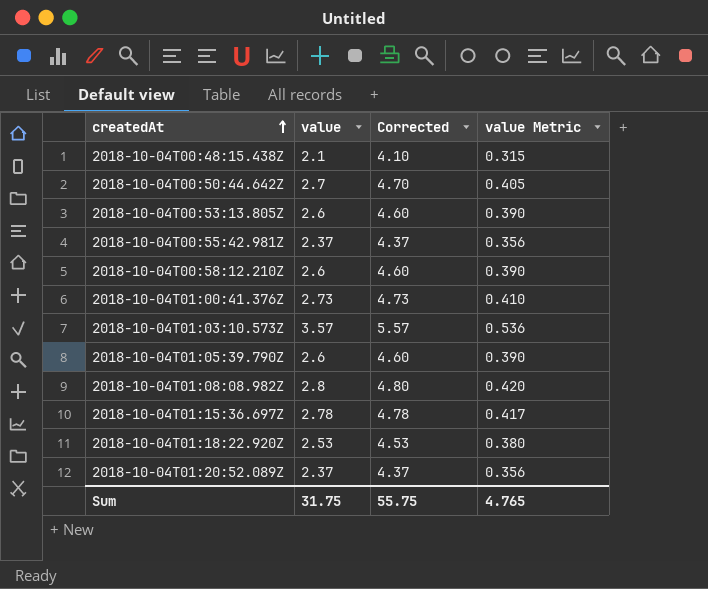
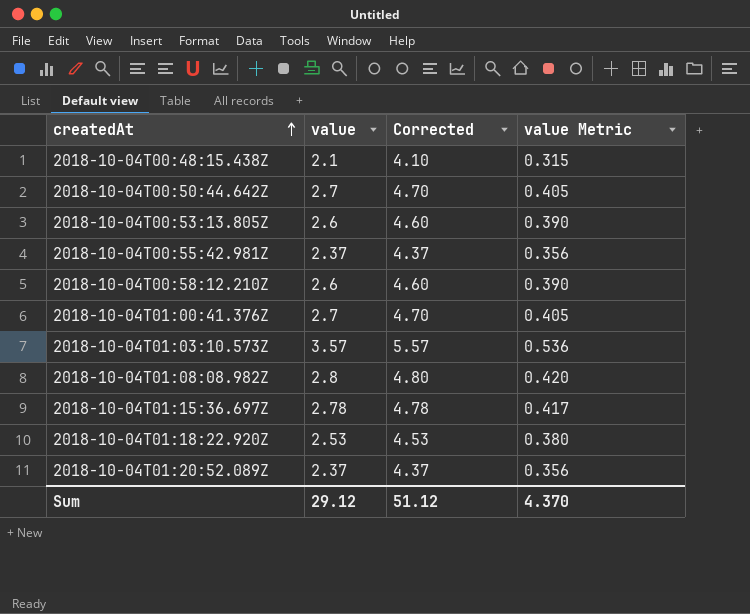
row 2018-10-04T01:05:39.790Z: 2.6 | 4.60 | 0.390 -> none
2018-10-04T01:00:41.376Z | value: 2.73 -> 2.7
2018-10-04T01:00:41.376Z | Corrected: 4.73 -> 4.70
2018-10-04T01:00:41.376Z | value Metric: 0.410 -> 0.405
Sum | value: 31.75 -> 29.12
Sum | Corrected: 55.75 -> 51.12
Sum | value Metric: 4.765 -> 4.370

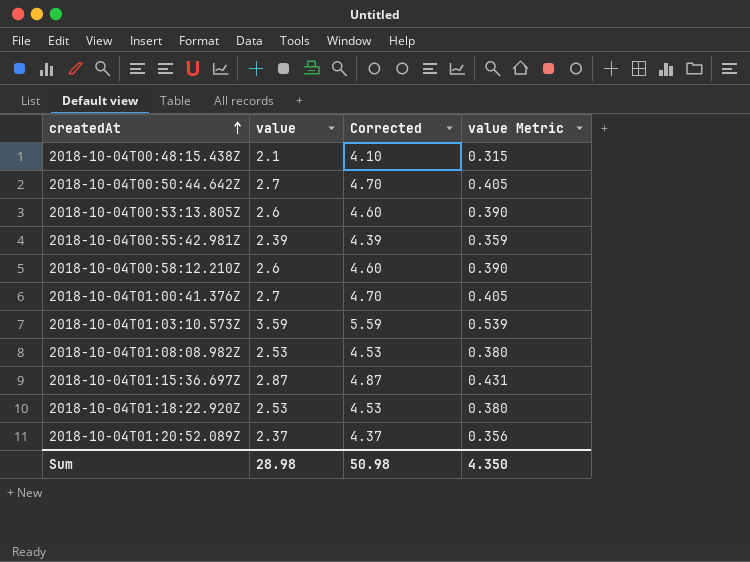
2018-10-04T00:55:42.981Z | value: 2.37 -> 2.39
2018-10-04T00:55:42.981Z | Corrected: 4.37 -> 4.39
2018-10-04T00:55:42.981Z | value Metric: 0.356 -> 0.359
2018-10-04T01:03:10.573Z | value: 3.57 -> 3.59
2018-10-04T01:03:10.573Z | Corrected: 5.57 -> 5.59
2018-10-04T01:03:10.573Z | value Metric: 0.536 -> 0.539
2018-10-04T01:08:08.982Z | value: 2.8 -> 2.53
2018-10-04T01:08:08.982Z | Corrected: 4.80 -> 4.53
2018-10-04T01:08:08.982Z | value Metric: 0.420 -> 0.380
2018-10-04T01:15:36.697Z | value: 2.78 -> 2.87
2018-10-04T01:15:36.697Z | Corrected: 4.78 -> 4.87
2018-10-04T01:15:36.697Z | value Metric: 0.417 -> 0.431
Sum | value: 29.12 -> 28.98
Sum | Corrected: 51.12 -> 50.98
Sum | value Metric: 4.370 -> 4.350

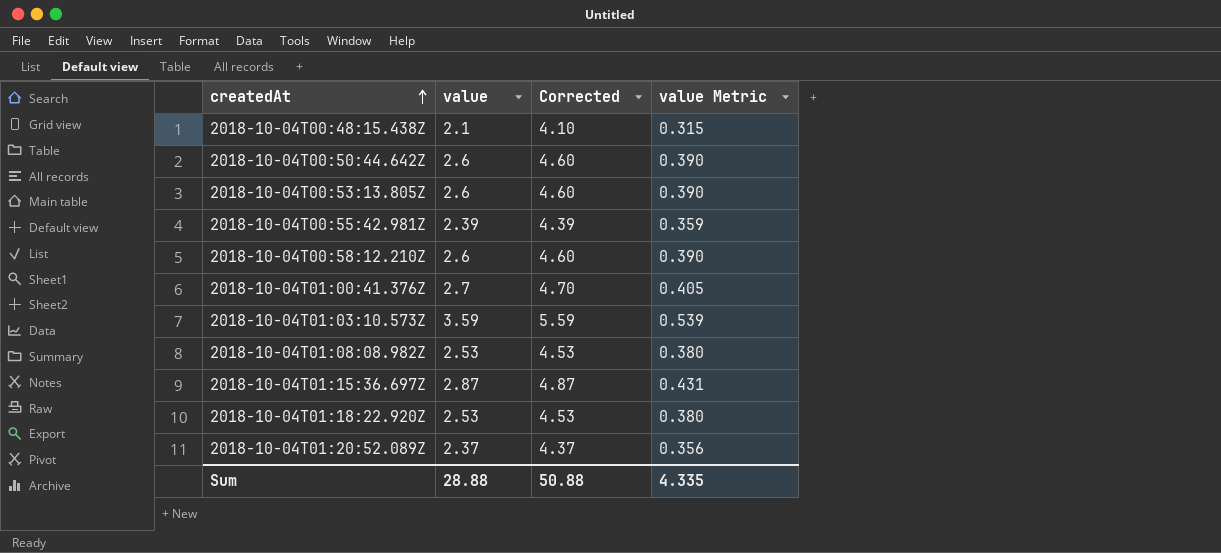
2018-10-04T00:50:44.642Z | value: 2.7 -> 2.6
2018-10-04T00:50:44.642Z | Corrected: 4.70 -> 4.60
2018-10-04T00:50:44.642Z | value Metric: 0.405 -> 0.390
Sum | value: 28.98 -> 28.88
Sum | Corrected: 50.98 -> 50.88
Sum | value Metric: 4.350 -> 4.335

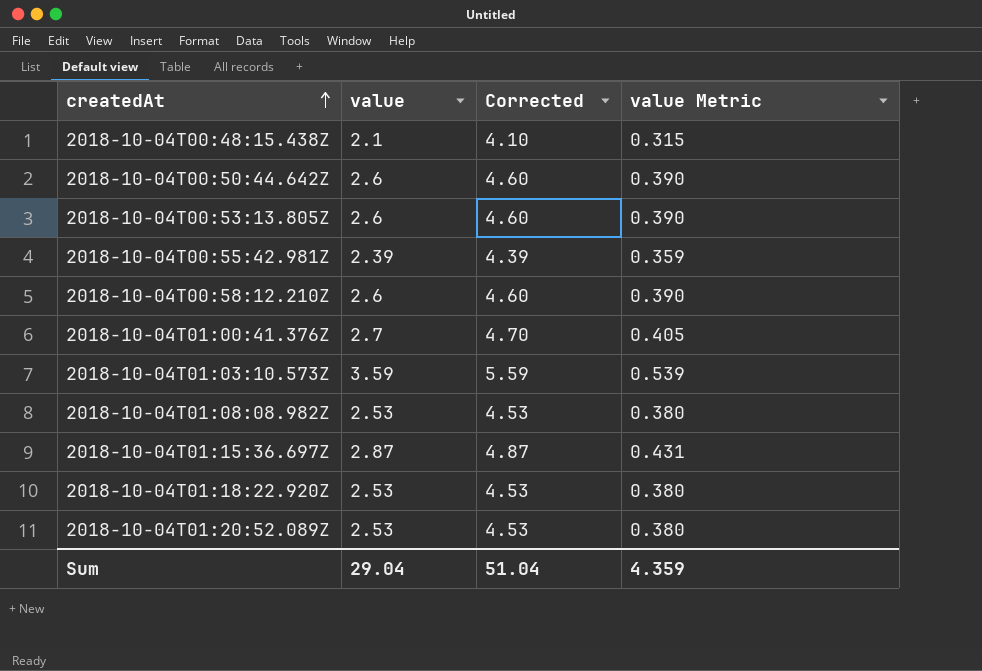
2018-10-04T01:20:52.089Z | value: 2.37 -> 2.53
2018-10-04T01:20:52.089Z | Corrected: 4.37 -> 4.53
2018-10-04T01:20:52.089Z | value Metric: 0.356 -> 0.380
Sum | value: 28.88 -> 29.04
Sum | Corrected: 50.88 -> 51.04
Sum | value Metric: 4.335 -> 4.359

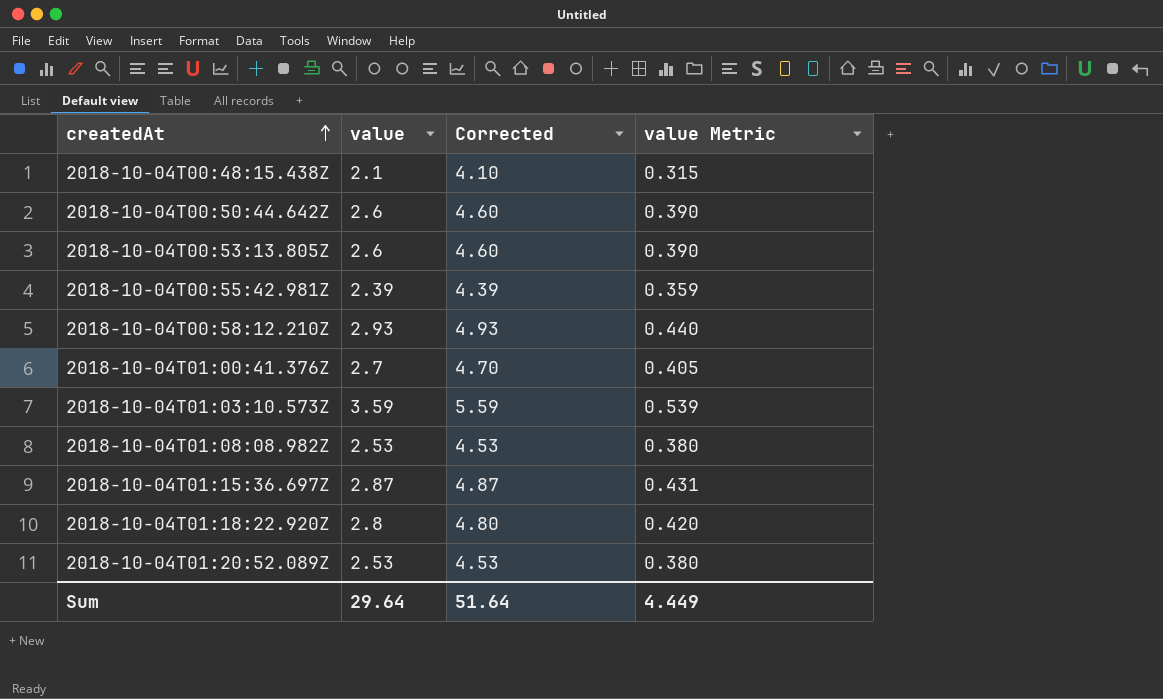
2018-10-04T00:58:12.210Z | value: 2.6 -> 2.93
2018-10-04T00:58:12.210Z | Corrected: 4.60 -> 4.93
2018-10-04T00:58:12.210Z | value Metric: 0.390 -> 0.440
2018-10-04T01:18:22.920Z | value: 2.53 -> 2.8
2018-10-04T01:18:22.920Z | Corrected: 4.53 -> 4.80
2018-10-04T01:18:22.920Z | value Metric: 0.380 -> 0.420
Sum | value: 29.04 -> 29.64
Sum | Corrected: 51.04 -> 51.64
Sum | value Metric: 4.359 -> 4.449

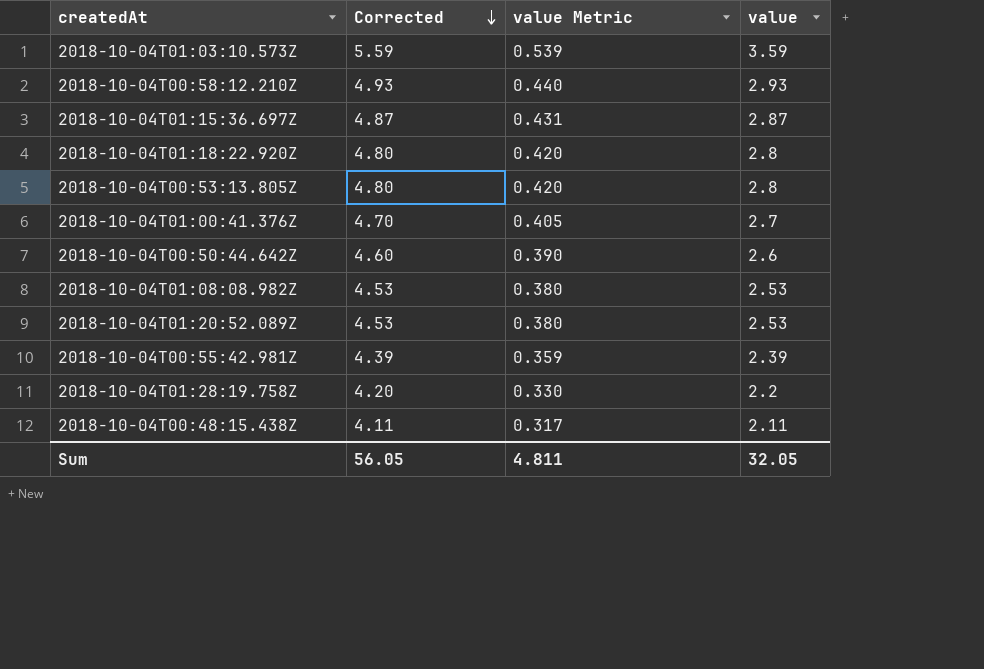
row order: createdAt ascending -> Corrected descending
column value | position: 2 -> 4
2018-10-04T00:53:13.805Z | Corrected: 4.60 -> 4.80
2018-10-04T00:53:13.805Z | value Metric: 0.390 -> 0.420
2018-10-04T00:53:13.805Z | value: 2.6 -> 2.8
row 2018-10-04T01:28:19.758Z: none -> 4.20 | 0.330 | 2.2
2018-10-04T00:48:15.438Z | Corrected: 4.10 -> 4.11
2018-10-04T00:48:15.438Z | value Metric: 0.315 -> 0.317
2018-10-04T00:48:15.438Z | value: 2.1 -> 2.11
Sum | Corrected: 51.64 -> 56.05
Sum | value Metric: 4.449 -> 4.811
Sum | value: 29.64 -> 32.05

